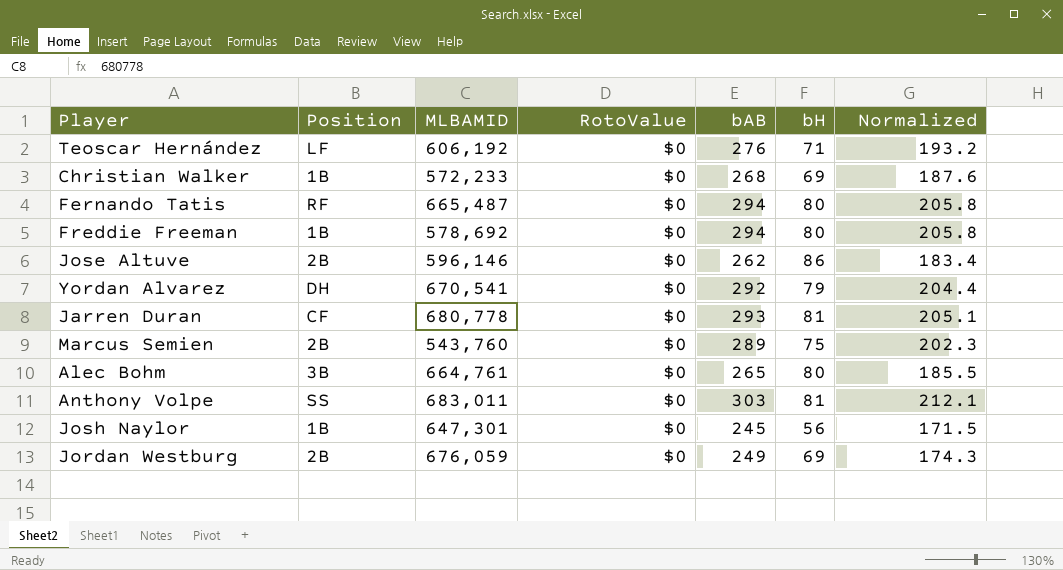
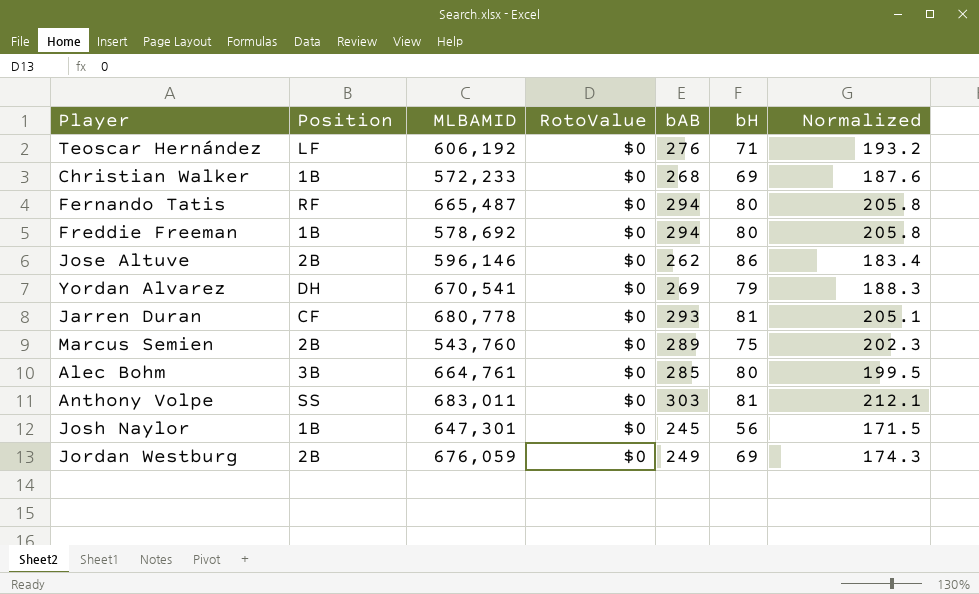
Yordan Alvarez | bAB: 292 -> 269
Yordan Alvarez | Normalized: 204.4 -> 188.3
Alec Bohm | bAB: 265 -> 285
Alec Bohm | Normalized: 185.5 -> 199.5

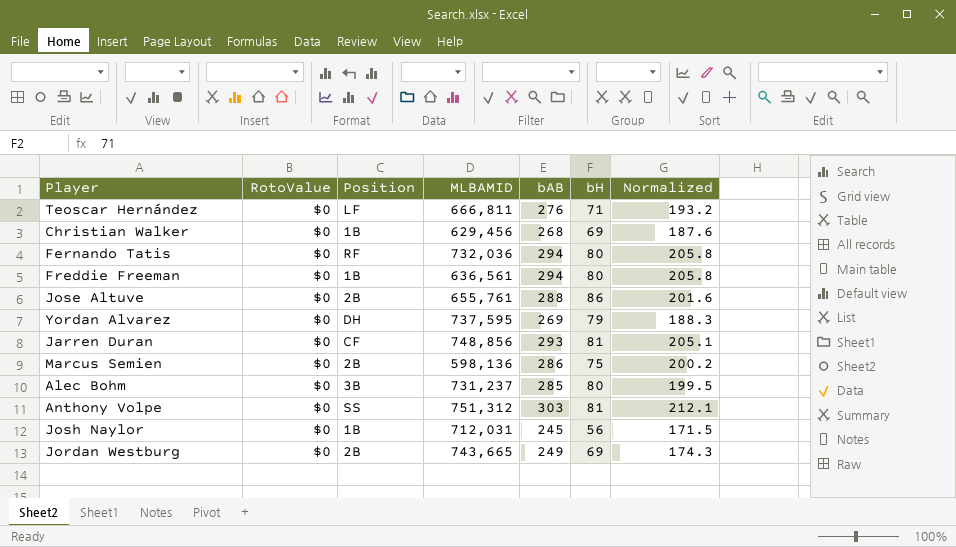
column RotoValue | position: 4 -> 2
Teoscar Hernández | MLBAMID: 606,192 -> 666,811
Christian Walker | MLBAMID: 572,233 -> 629,456
Fernando Tatis | MLBAMID: 665,487 -> 732,036
Freddie Freeman | MLBAMID: 578,692 -> 636,561
Jose Altuve | MLBAMID: 596,146 -> 655,761
Jose Altuve | bAB: 262 -> 288
Jose Altuve | Normalized: 183.4 -> 201.6
Yordan Alvarez | MLBAMID: 670,541 -> 737,595
Jarren Duran | MLBAMID: 680,778 -> 748,856
Marcus Semien | MLBAMID: 543,760 -> 598,136
Marcus Semien | bAB: 289 -> 286
Marcus Semien | Normalized: 202.3 -> 200.2
Alec Bohm | MLBAMID: 664,761 -> 731,237
Anthony Volpe | MLBAMID: 683,011 -> 751,312
Josh Naylor | MLBAMID: 647,301 -> 712,031
Jordan Westburg | MLBAMID: 676,059 -> 743,665

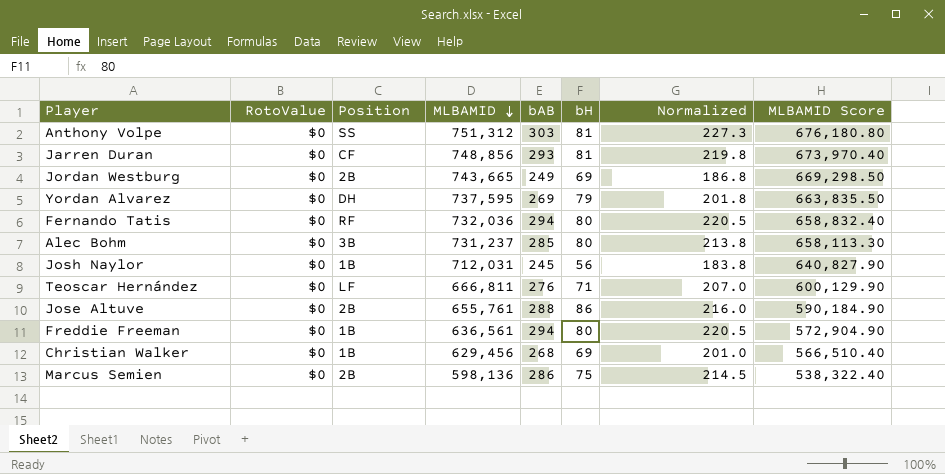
row order: none -> MLBAMID descending
column Normalized | formula: [bAB] * 0.7 -> [bAB] * 0.75
column MLBAMID Score | formula: none -> [MLBAMID] * 0.9

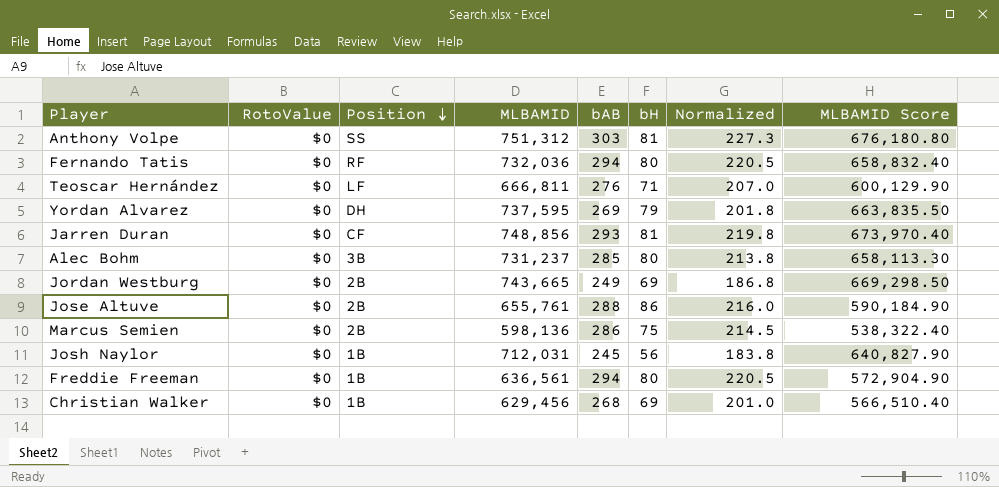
row order: MLBAMID descending -> Position descending

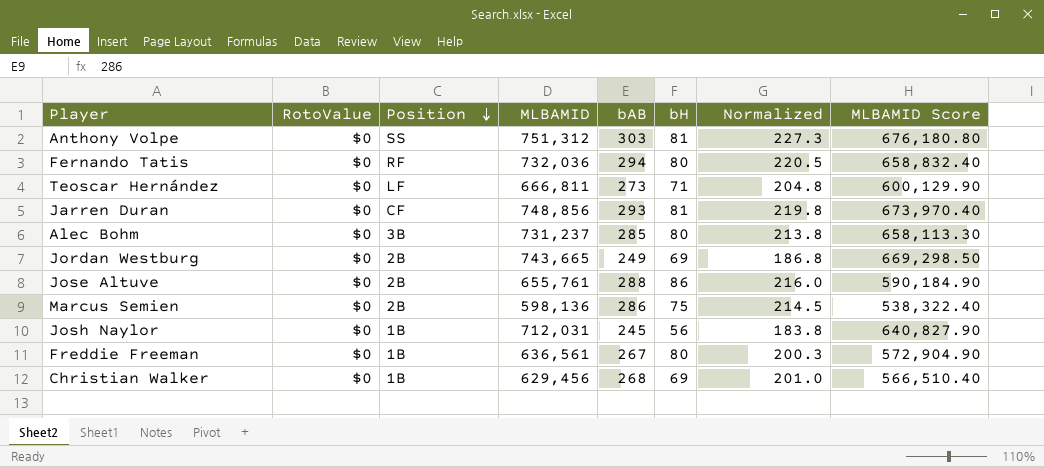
row Yordan Alvarez: $0 | DH | 737,595 | 269 | 79 | 201.8 | 663,835.50 -> none
Teoscar Hernández | bAB: 276 -> 273
Teoscar Hernández | Normalized: 207.0 -> 204.8
Freddie Freeman | bAB: 294 -> 267
Freddie Freeman | Normalized: 220.5 -> 200.3

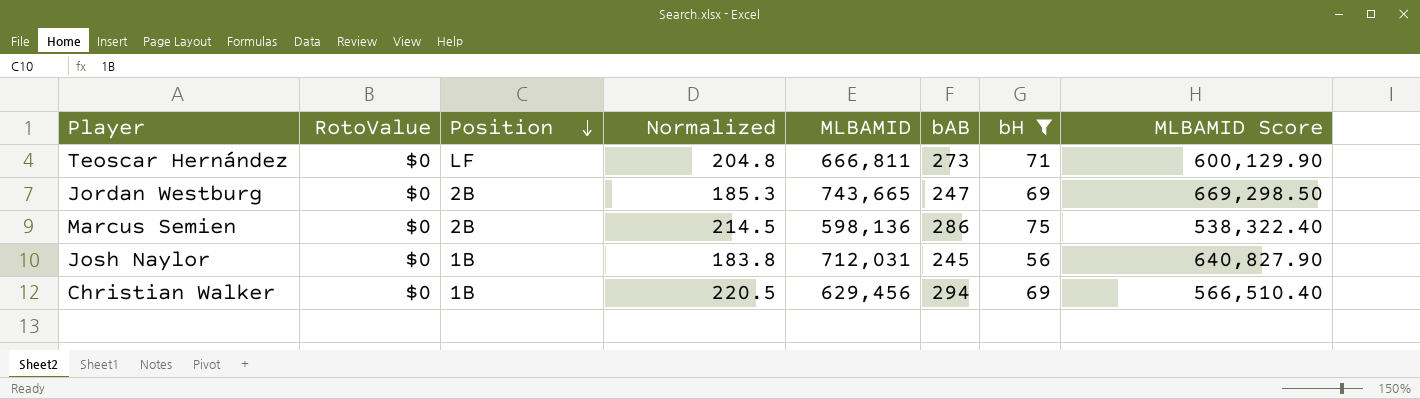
filter: none -> bH <= 75
column Normalized | position: 7 -> 4
Jordan Westburg | Normalized: 186.8 -> 185.3
Jordan Westburg | bAB: 249 -> 247
Christian Walker | Normalized: 201.0 -> 220.5
Christian Walker | bAB: 268 -> 294

